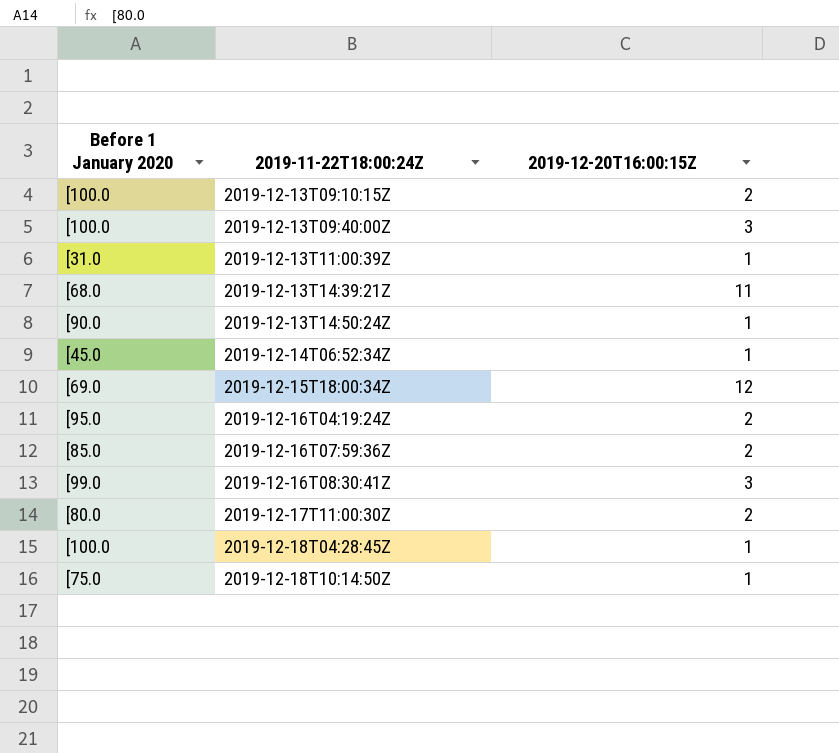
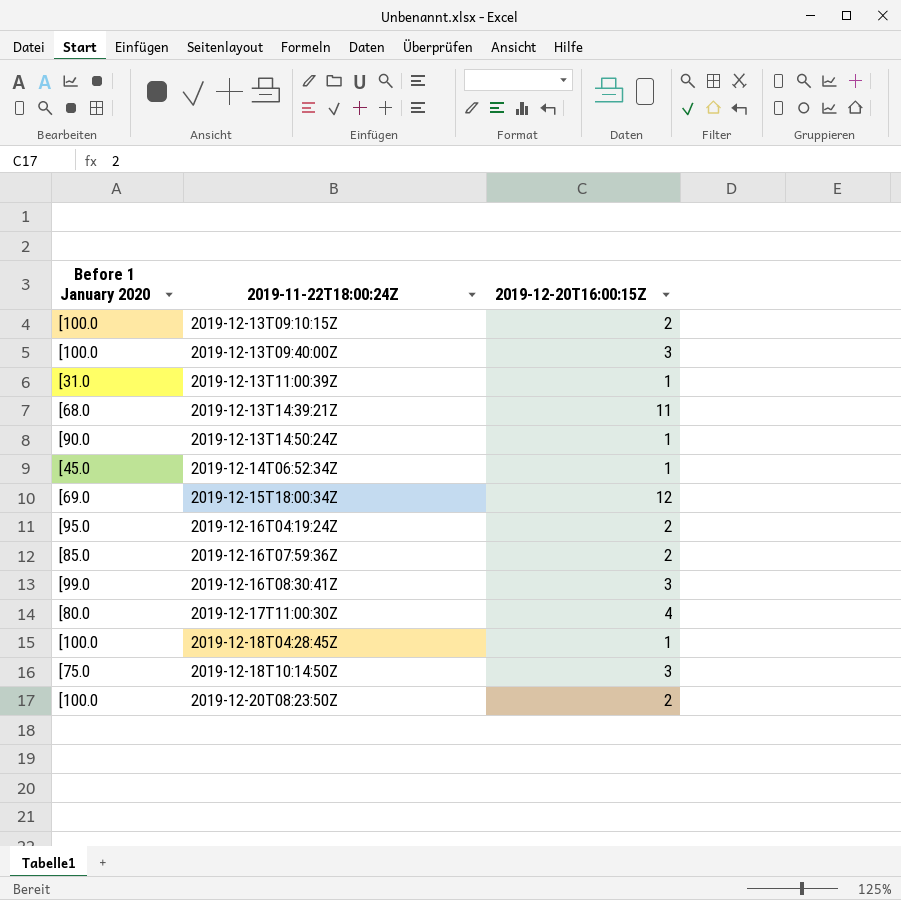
2019-12-17T11:00:30Z | 2019-12-20T16:00:15Z: 2 -> 4
2019-12-18T10:14:50Z | 2019-12-20T16:00:15Z: 1 -> 3
row 2019-12-20T08:23:50Z: none -> [100.0 | 2

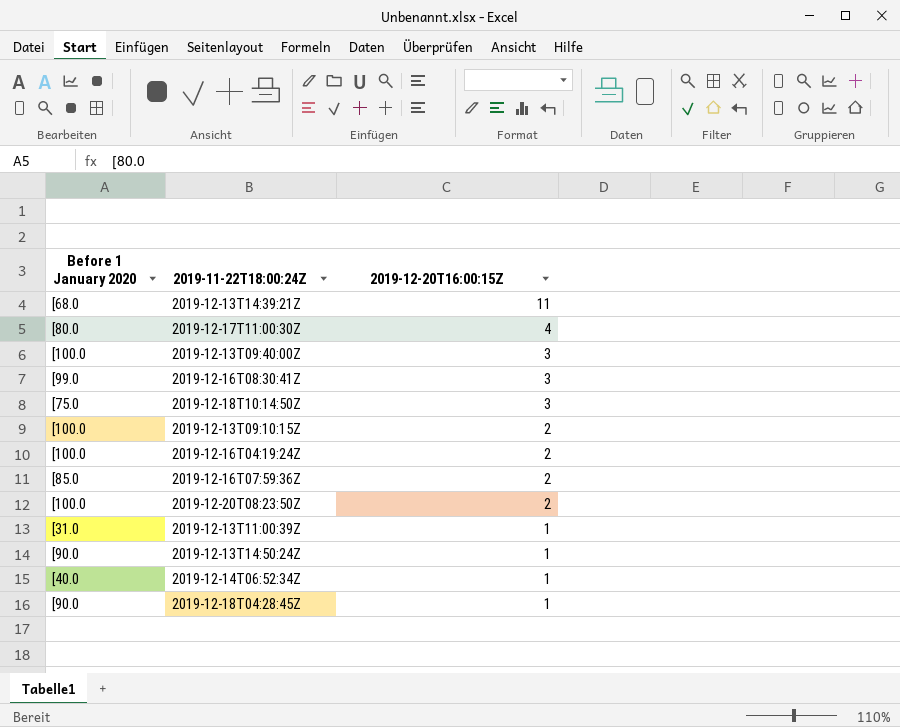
row order: 2019-11-22T18:00:24Z ascending -> 2019-12-20T16:00:15Z descending
row 2019-12-15T18:00:34Z: [69.0 | 12 -> none
2019-12-16T04:19:24Z | Before 1 January 2020: [95.0 -> [100.0
2019-12-14T06:52:34Z | Before 1 January 2020: [45.0 -> [40.0
2019-12-18T04:28:45Z | Before 1 January 2020: [100.0 -> [90.0

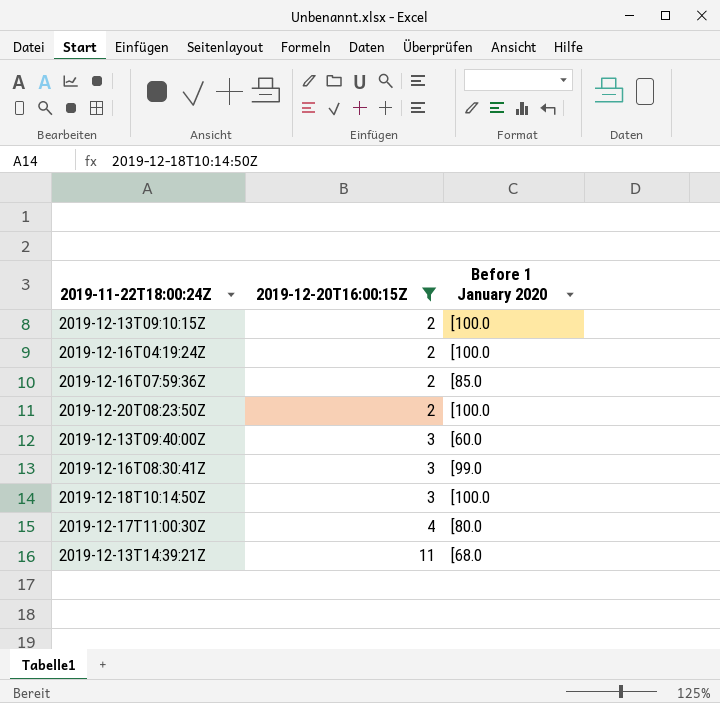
filter: none -> 2019-12-20T16:00:15Z != 1
row order: 2019-12-20T16:00:15Z descending -> 2019-12-20T16:00:15Z ascending
column Before 1 January 2020 | position: 1 -> 3
2019-12-13T09:40:00Z | Before 1 January 2020: [100.0 -> [60.0
2019-12-18T10:14:50Z | Before 1 January 2020: [75.0 -> [100.0

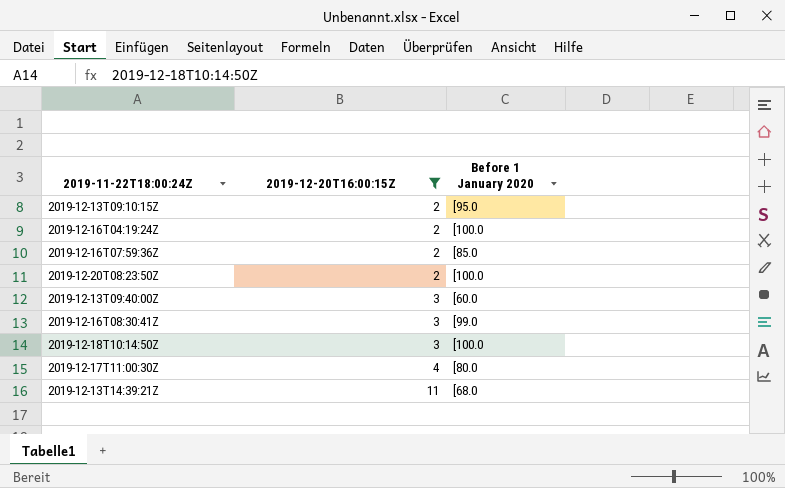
2019-12-13T09:10:15Z | Before 1 January 2020: [100.0 -> [95.0

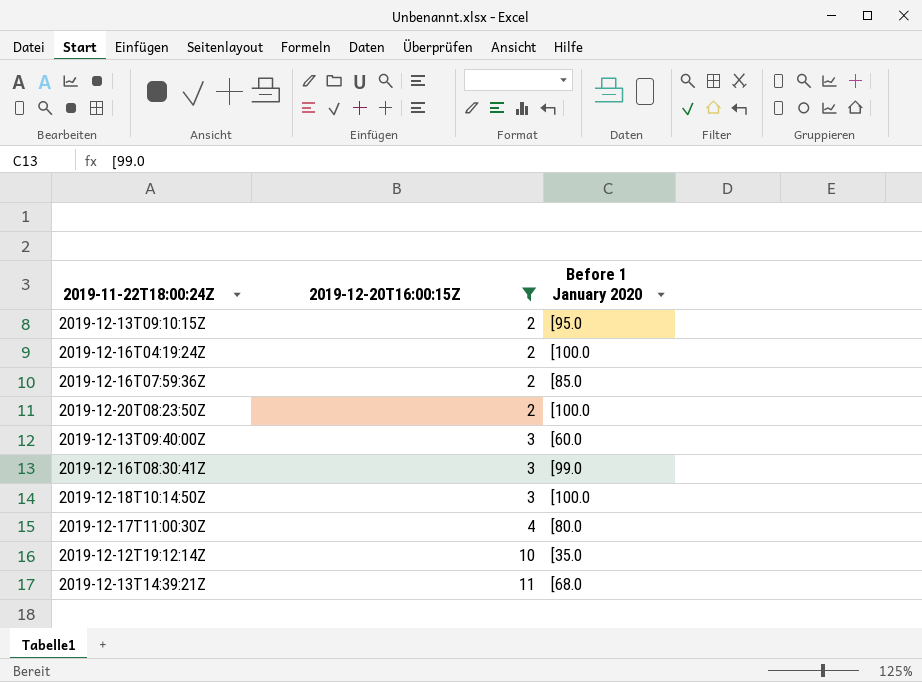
row 2019-12-12T19:12:14Z: none -> 10 | [35.0

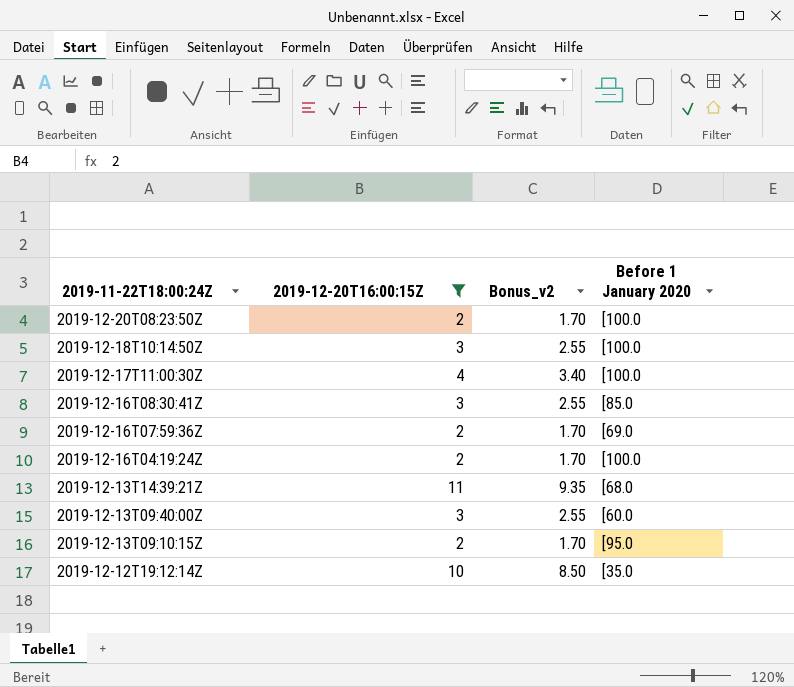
row order: 2019-12-20T16:00:15Z ascending -> 2019-11-22T18:00:24Z descending
column Bonus_v2 | formula: none -> [2019-12-20T16:00:15Z] * 0.85
2019-12-17T11:00:30Z | Before 1 January 2020: [80.0 -> [100.0
2019-12-16T08:30:41Z | Before 1 January 2020: [99.0 -> [85.0
2019-12-16T07:59:36Z | Before 1 January 2020: [85.0 -> [69.0

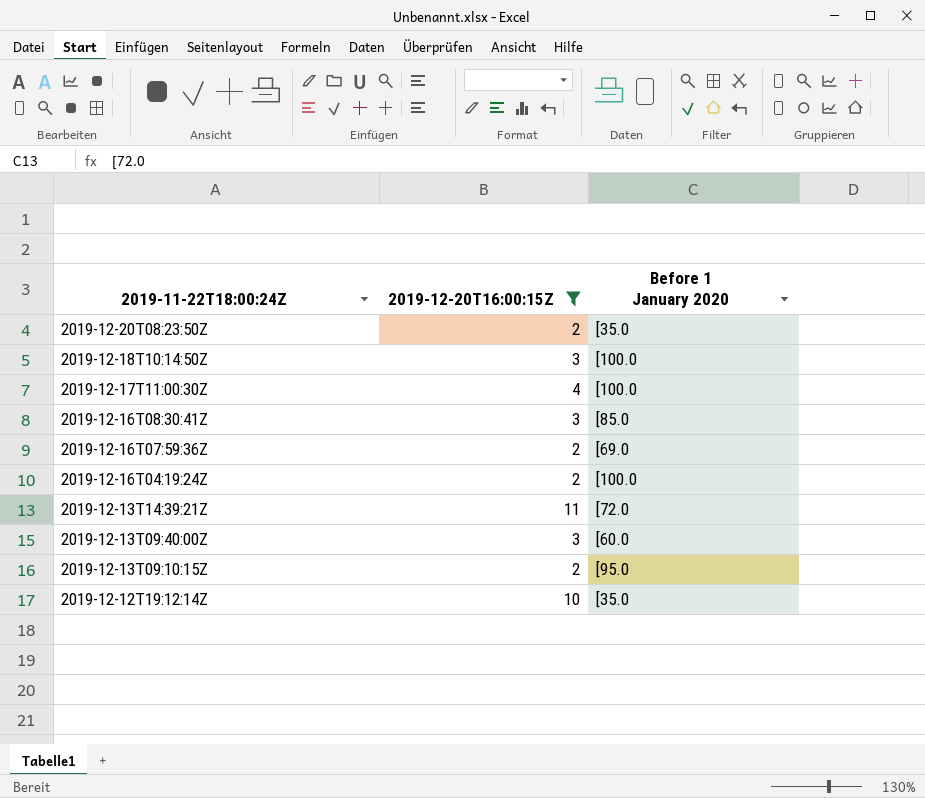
column Bonus_v2 | formula: [2019-12-20T16:00:15Z] * 0.85 -> none
2019-12-20T08:23:50Z | Before 1 January 2020: [100.0 -> [35.0
2019-12-13T14:39:21Z | Before 1 January 2020: [68.0 -> [72.0

